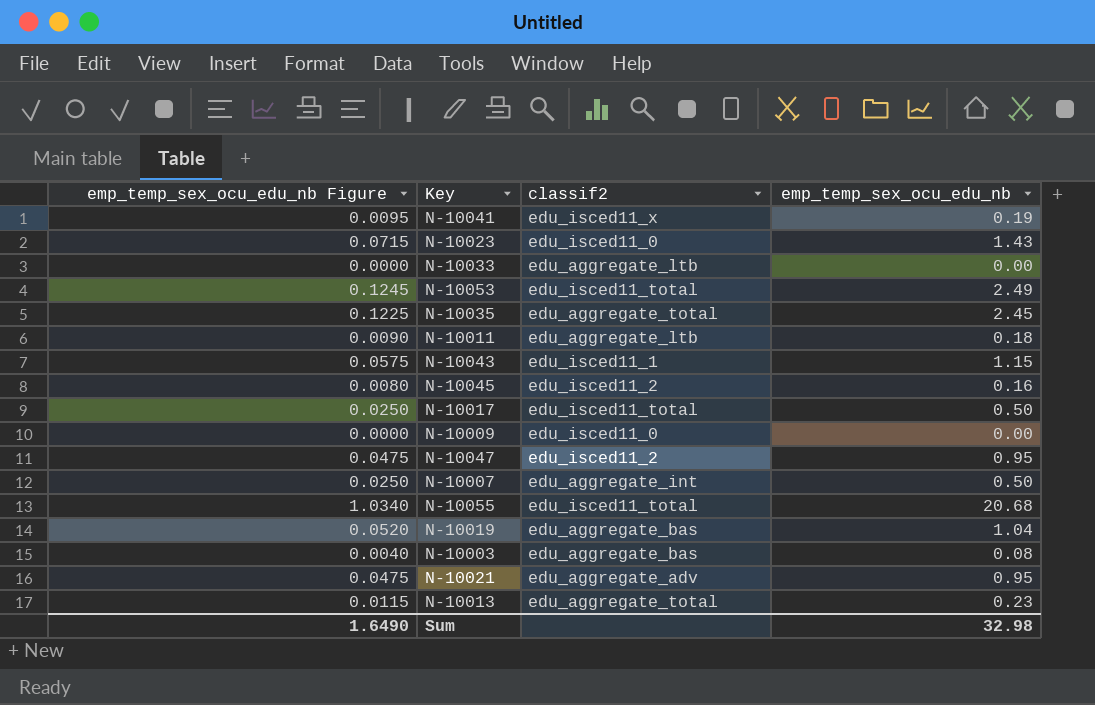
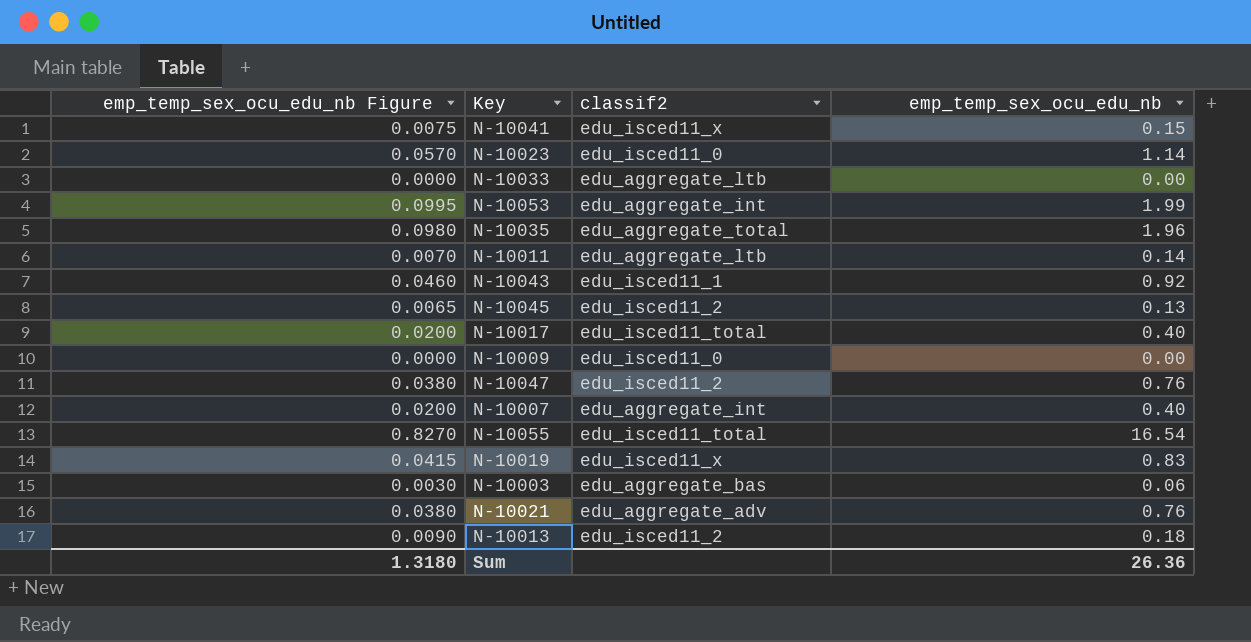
N-10041 | emp_temp_sex_ocu_edu_nb Figure: 0.0095 -> 0.0075
N-10041 | emp_temp_sex_ocu_edu_nb: 0.19 -> 0.15
N-10023 | emp_temp_sex_ocu_edu_nb Figure: 0.0715 -> 0.0570
N-10023 | emp_temp_sex_ocu_edu_nb: 1.43 -> 1.14
N-10053 | emp_temp_sex_ocu_edu_nb Figure: 0.1245 -> 0.0995
N-10053 | classif2: edu_isced11_total -> edu_aggregate_int
N-10053 | emp_temp_sex_ocu_edu_nb: 2.49 -> 1.99
N-10035 | emp_temp_sex_ocu_edu_nb Figure: 0.1225 -> 0.0980
N-10035 | emp_temp_sex_ocu_edu_nb: 2.45 -> 1.96
N-10011 | emp_temp_sex_ocu_edu_nb Figure: 0.0090 -> 0.0070
N-10011 | emp_temp_sex_ocu_edu_nb: 0.18 -> 0.14
N-10043 | emp_temp_sex_ocu_edu_nb Figure: 0.0575 -> 0.0460
N-10043 | emp_temp_sex_ocu_edu_nb: 1.15 -> 0.92
N-10045 | emp_temp_sex_ocu_edu_nb Figure: 0.0080 -> 0.0065
N-10045 | emp_temp_sex_ocu_edu_nb: 0.16 -> 0.13
N-10017 | emp_temp_sex_ocu_edu_nb Figure: 0.0250 -> 0.0200
N-10017 | emp_temp_sex_ocu_edu_nb: 0.50 -> 0.40
N-10047 | emp_temp_sex_ocu_edu_nb Figure: 0.0475 -> 0.0380
N-10047 | emp_temp_sex_ocu_edu_nb: 0.95 -> 0.76
N-10007 | emp_temp_sex_ocu_edu_nb Figure: 0.0250 -> 0.0200
N-10007 | emp_temp_sex_ocu_edu_nb: 0.50 -> 0.40
N-10055 | emp_temp_sex_ocu_edu_nb Figure: 1.0340 -> 0.8270
N-10055 | emp_temp_sex_ocu_edu_nb: 20.68 -> 16.54
N-10019 | emp_temp_sex_ocu_edu_nb Figure: 0.0520 -> 0.0415
N-10019 | classif2: edu_aggregate_bas -> edu_isced11_x
N-10019 | emp_temp_sex_ocu_edu_nb: 1.04 -> 0.83
N-10003 | emp_temp_sex_ocu_edu_nb Figure: 0.0040 -> 0.0030
N-10003 | emp_temp_sex_ocu_edu_nb: 0.08 -> 0.06
N-10021 | emp_temp_sex_ocu_edu_nb Figure: 0.0475 -> 0.0380
N-10021 | emp_temp_sex_ocu_edu_nb: 0.95 -> 0.76
N-10013 | emp_temp_sex_ocu_edu_nb Figure: 0.0115 -> 0.0090
N-10013 | classif2: edu_aggregate_total -> edu_isced11_2
N-10013 | emp_temp_sex_ocu_edu_nb: 0.23 -> 0.18
Sum | emp_temp_sex_ocu_edu_nb Figure: 1.6490 -> 1.3180
Sum | emp_temp_sex_ocu_edu_nb: 32.98 -> 26.36

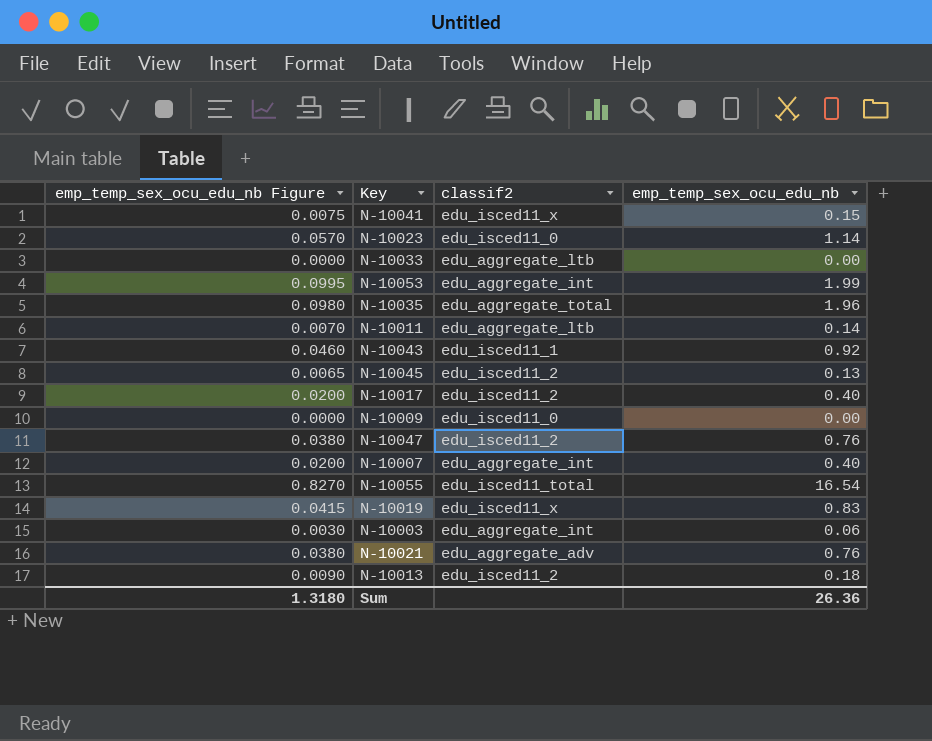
N-10017 | classif2: edu_isced11_total -> edu_isced11_2
N-10003 | classif2: edu_aggregate_bas -> edu_aggregate_int

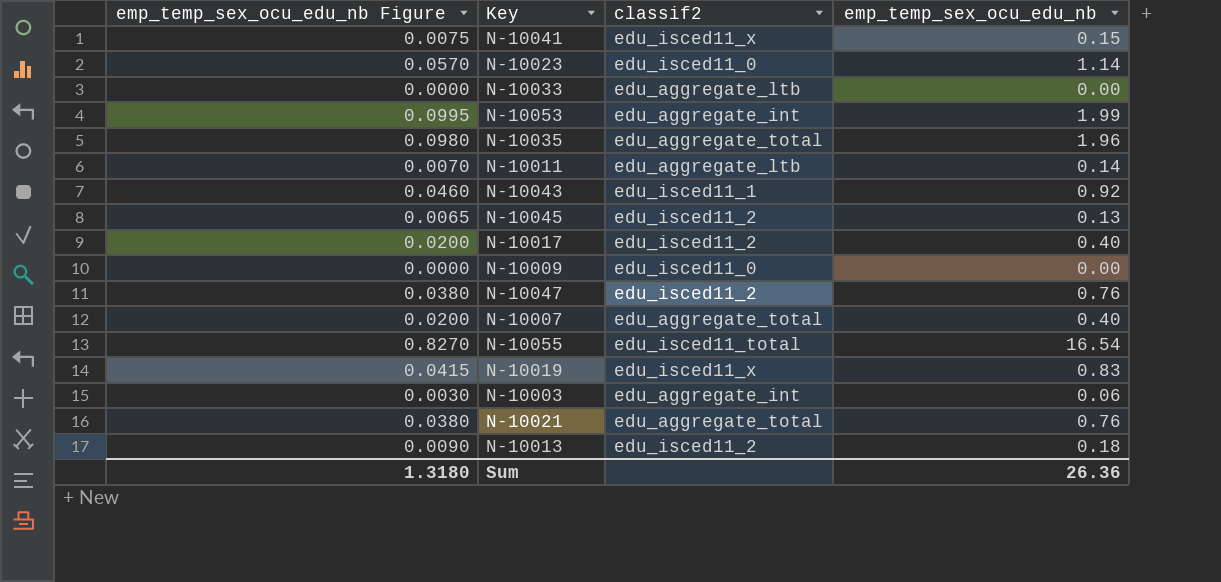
N-10007 | classif2: edu_aggregate_int -> edu_aggregate_total
N-10021 | classif2: edu_aggregate_adv -> edu_aggregate_total

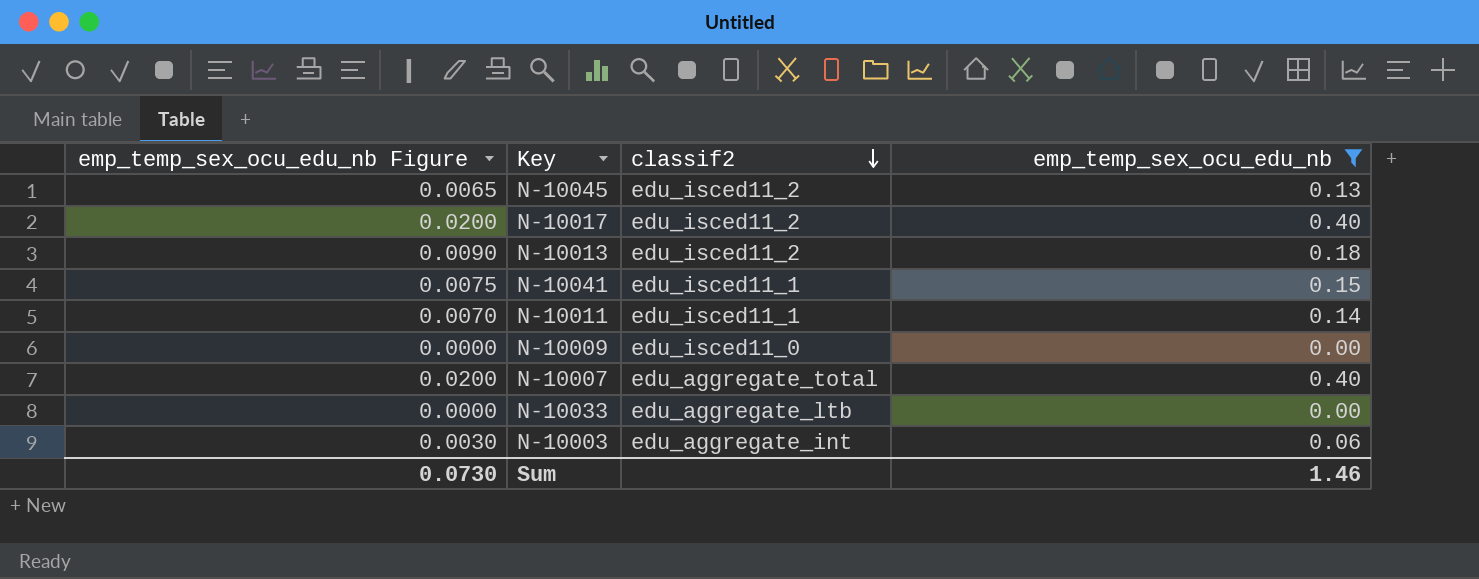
filter: none -> emp_temp_sex_ocu_edu_nb <= 0.40
row order: none -> classif2 descending
N-10041 | classif2: edu_isced11_x -> edu_isced11_1
N-10011 | classif2: edu_aggregate_ltb -> edu_isced11_1
Sum | emp_temp_sex_ocu_edu_nb Figure: 1.3180 -> 0.0730
Sum | emp_temp_sex_ocu_edu_nb: 26.36 -> 1.46

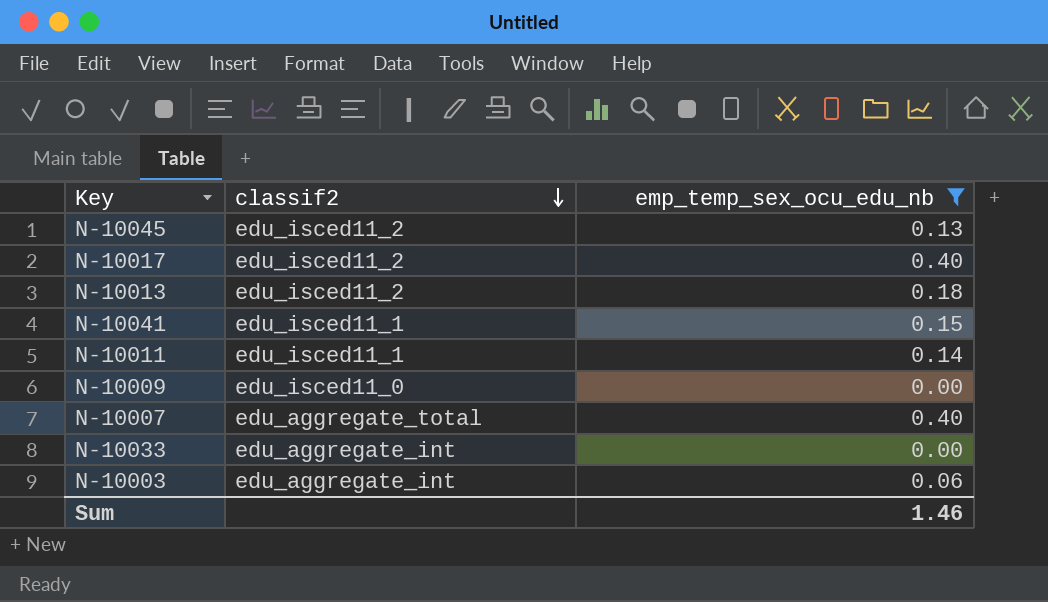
column emp_temp_sex_ocu_edu_nb Figure | formula: [emp_temp_sex_ocu_edu_nb] * 0.05 -> none
N-10033 | classif2: edu_aggregate_ltb -> edu_aggregate_int

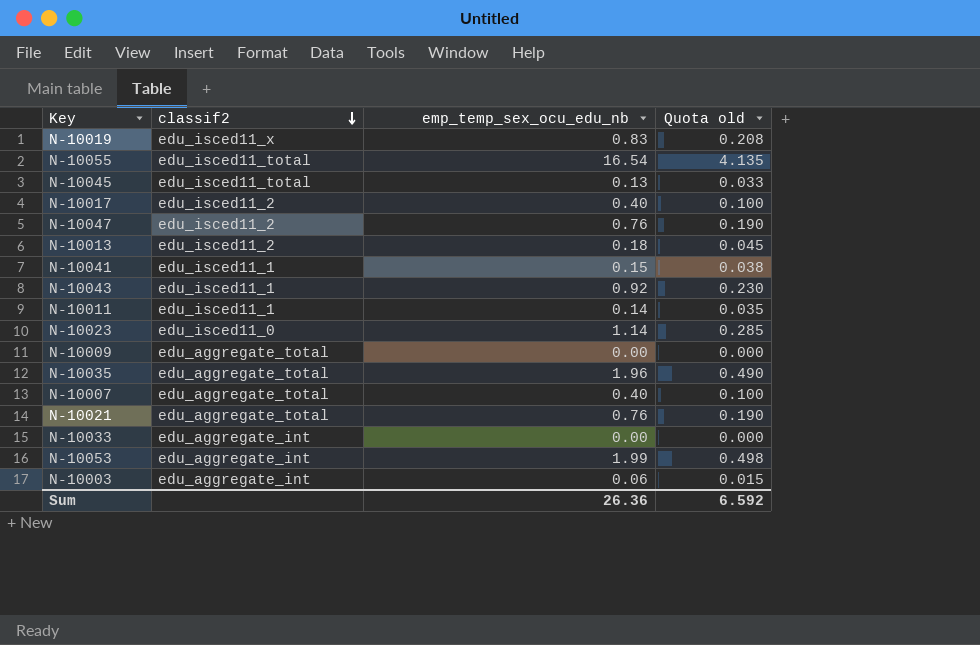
filter: emp_temp_sex_ocu_edu_nb <= 0.40 -> none
column Quota old | formula: none -> [emp_temp_sex_ocu_edu_nb] * 0.25
N-10045 | classif2: edu_isced11_2 -> edu_isced11_total
N-10009 | classif2: edu_isced11_0 -> edu_aggregate_total
Sum | emp_temp_sex_ocu_edu_nb: 1.46 -> 26.36

